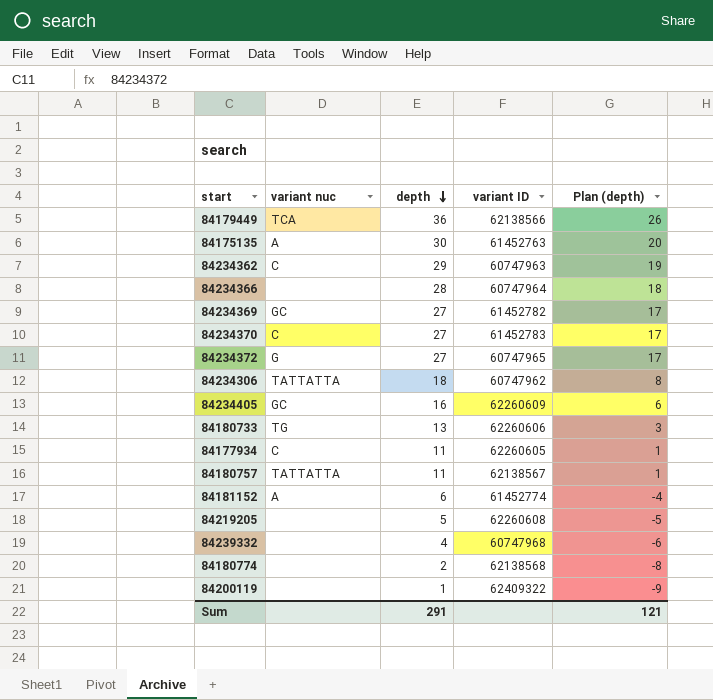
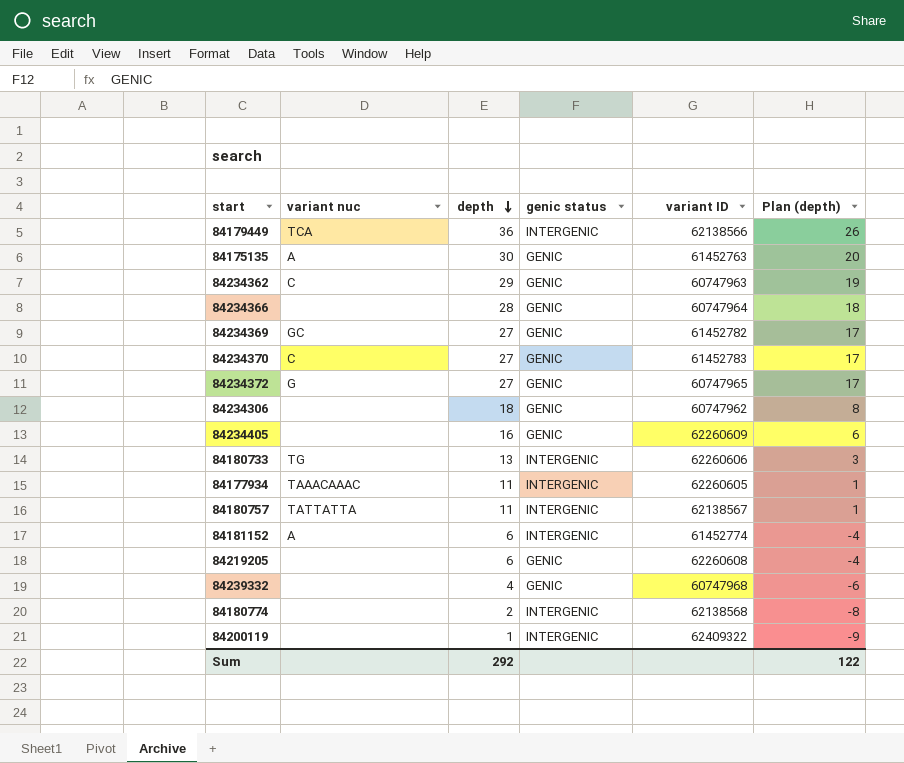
column genic status | position: none -> 4
84234306 | variant nuc: TATTATTA -> none
84234405 | variant nuc: GC -> none
84177934 | variant nuc: C -> TAAACAAAC
84219205 | depth: 5 -> 6
84219205 | Plan (depth): -5 -> -4
Sum | depth: 291 -> 292
Sum | Plan (depth): 121 -> 122

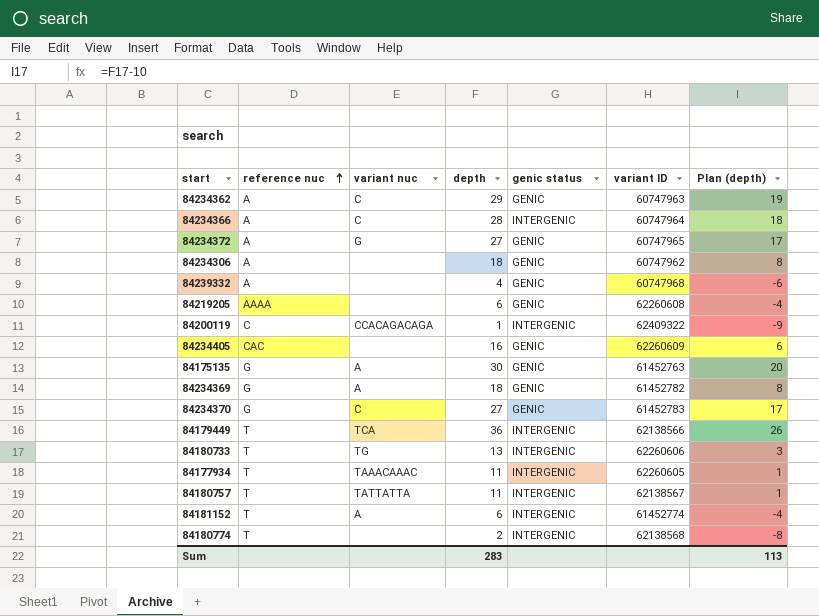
row order: depth descending -> reference nuc ascending
column reference nuc | position: none -> 2
84234366 | variant nuc: none -> C
84234366 | genic status: GENIC -> INTERGENIC
84200119 | variant nuc: none -> CCACAGACAGA
84234369 | variant nuc: GC -> A
84234369 | depth: 27 -> 18
84234369 | Plan (depth): 17 -> 8
Sum | depth: 292 -> 283
Sum | Plan (depth): 122 -> 113

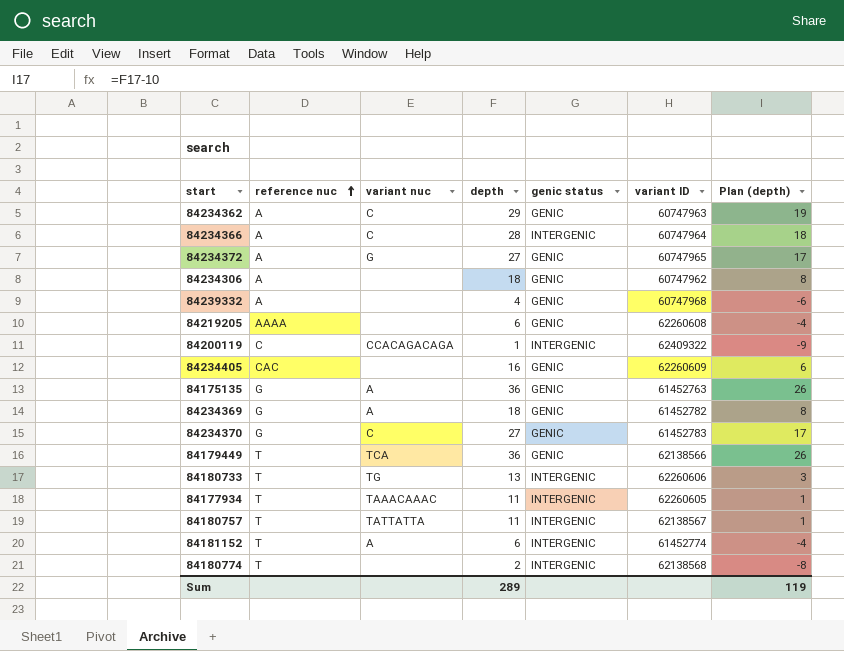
84175135 | depth: 30 -> 36
84175135 | Plan (depth): 20 -> 26
84179449 | genic status: INTERGENIC -> GENIC
Sum | depth: 283 -> 289
Sum | Plan (depth): 113 -> 119

